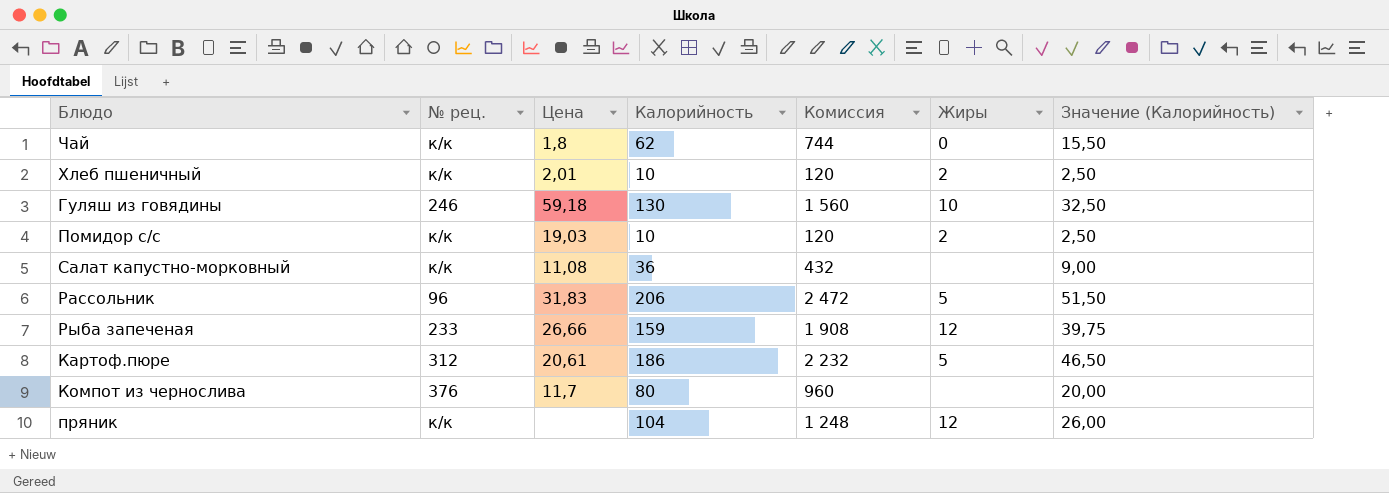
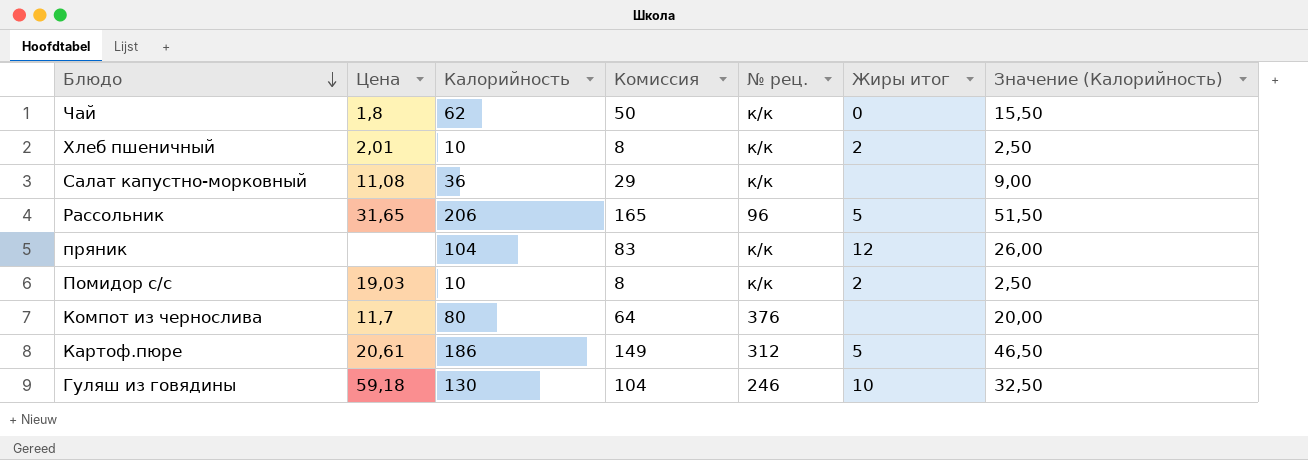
row order: none -> Блюдо descending
column Комиссия | formula: [Калорийность] * 12 -> [Калорийность] * 0,8
column № рец. | position: 2 -> 5
column name: Жиры -> Жиры итог
row Рыба запеченая: 233 | 26,66 | 159 | 1 908 | 12 | 39,75 -> none
Рассольник | Цена: 31,83 -> 31,65

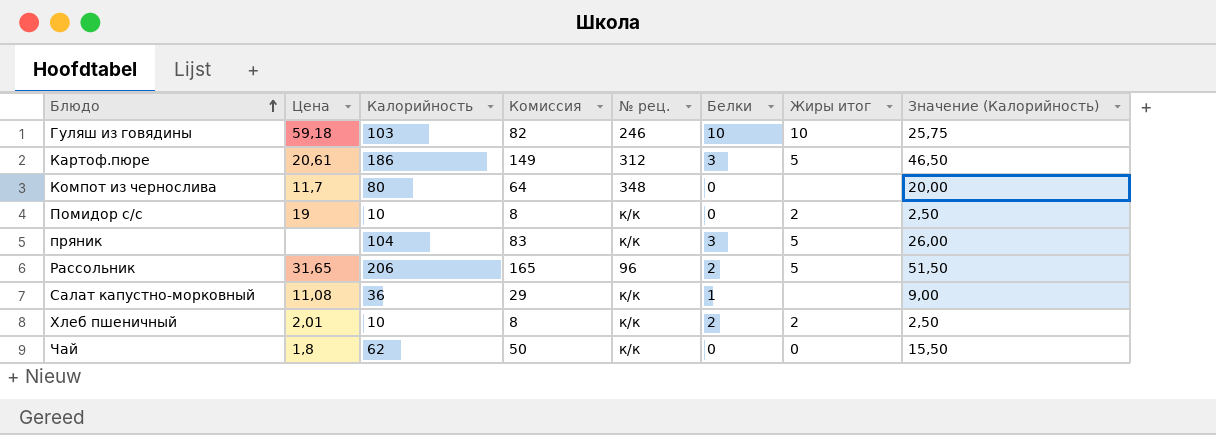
row order: Блюдо descending -> Блюдо ascending
column Белки | position: none -> 6
Гуляш из говядины | Калорийность: 130 -> 103
Гуляш из говядины | Комиссия: 104 -> 82
Гуляш из говядины | Значение (Калорийность): 32,50 -> 25,75
Компот из чернослива | № рец.: 376 -> 348
Помидор с/с | Цена: 19,03 -> 19
пряник | Жиры итог: 12 -> 5

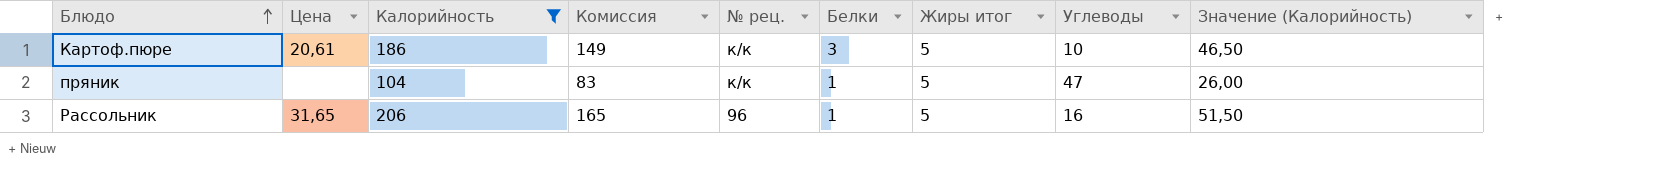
filter: none -> Калорийность >= 104
column Углеводы | position: none -> 8
Картоф.пюре | № рец.: 312 -> к/к
пряник | Белки: 3 -> 1
Рассольник | Белки: 2 -> 1

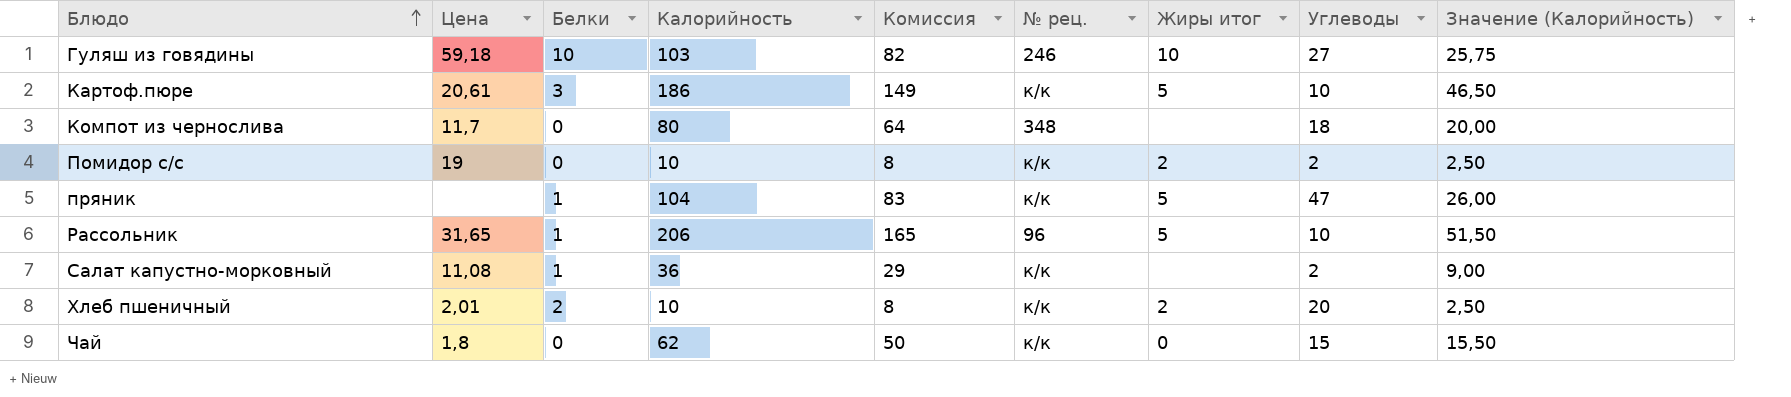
filter: Калорийность >= 104 -> none
column Белки | position: 6 -> 3
Рассольник | Углеводы: 16 -> 10

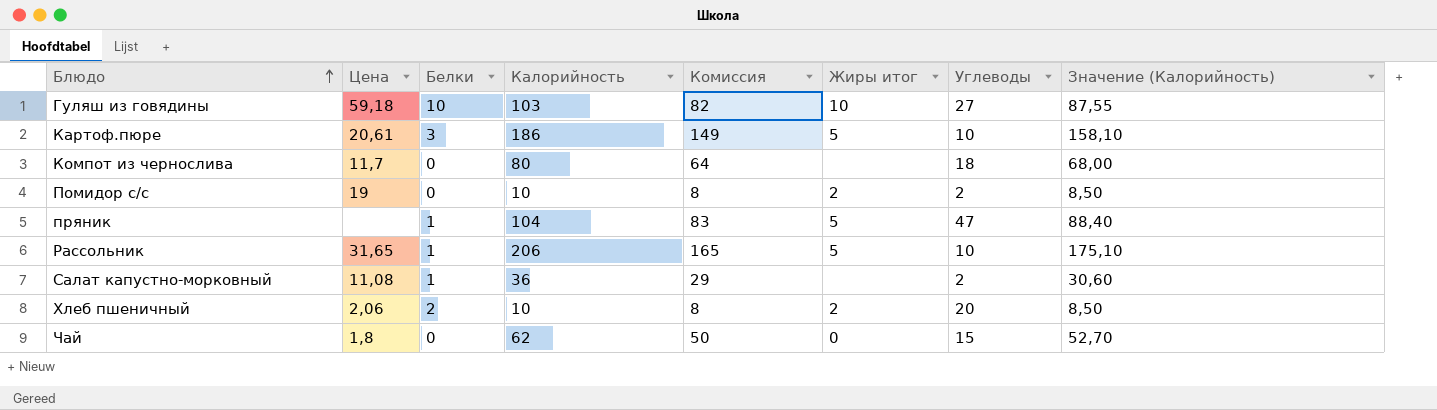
column № рец. | position: 6 -> none
column Значение (Калорийность) | formula: [Калорийность] * 0,25 -> [Калорийность] * 0,85
Хлеб пшеничный | Цена: 2,01 -> 2,06

